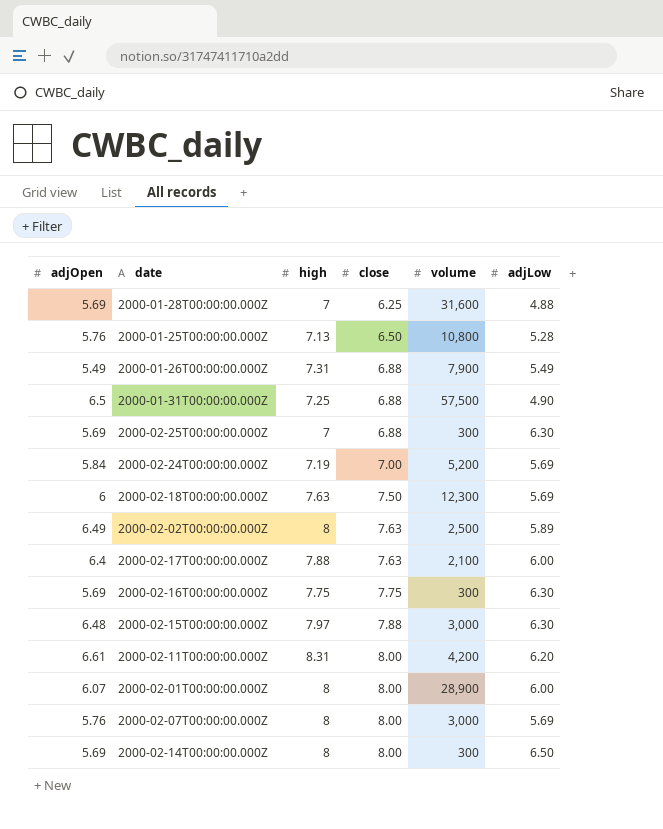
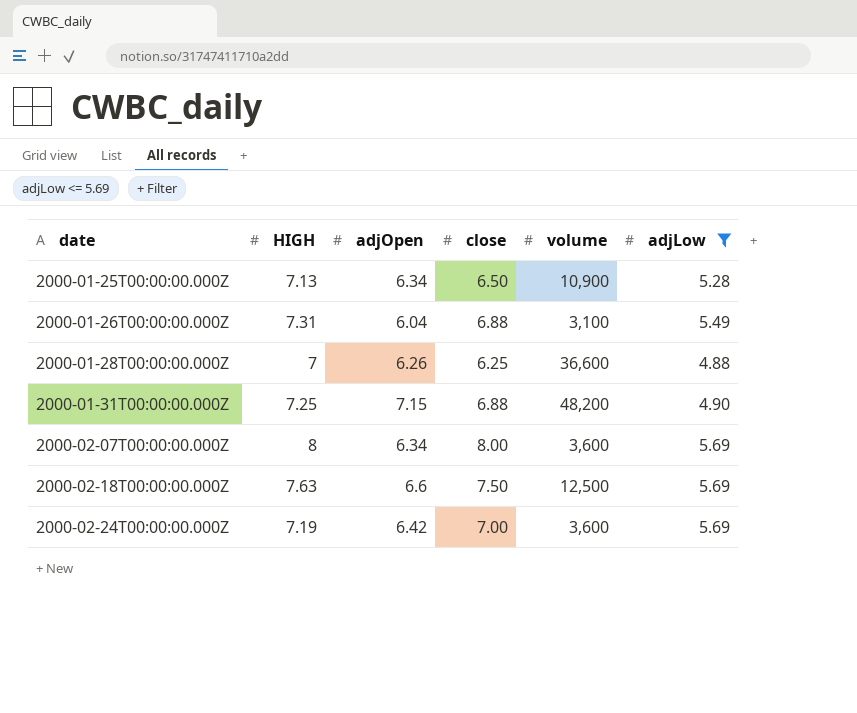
filter: none -> adjLow <= 5.69
row order: close ascending -> date ascending
column name: high -> HIGH
column adjOpen | position: 1 -> 3
2000-01-25T00:00:00.000Z | adjOpen: 5.76 -> 6.34
2000-01-25T00:00:00.000Z | volume: 10,800 -> 10,900
2000-01-26T00:00:00.000Z | adjOpen: 5.49 -> 6.04
2000-01-26T00:00:00.000Z | volume: 7,900 -> 3,100
2000-01-28T00:00:00.000Z | adjOpen: 5.69 -> 6.26
2000-01-28T00:00:00.000Z | volume: 31,600 -> 36,600
2000-01-31T00:00:00.000Z | adjOpen: 6.5 -> 7.15
2000-01-31T00:00:00.000Z | volume: 57,500 -> 48,200
2000-02-07T00:00:00.000Z | adjOpen: 5.76 -> 6.34
2000-02-07T00:00:00.000Z | volume: 3,000 -> 3,600
2000-02-18T00:00:00.000Z | adjOpen: 6 -> 6.6
2000-02-18T00:00:00.000Z | volume: 12,300 -> 12,500
2000-02-24T00:00:00.000Z | adjOpen: 5.84 -> 6.42
2000-02-24T00:00:00.000Z | volume: 5,200 -> 3,600

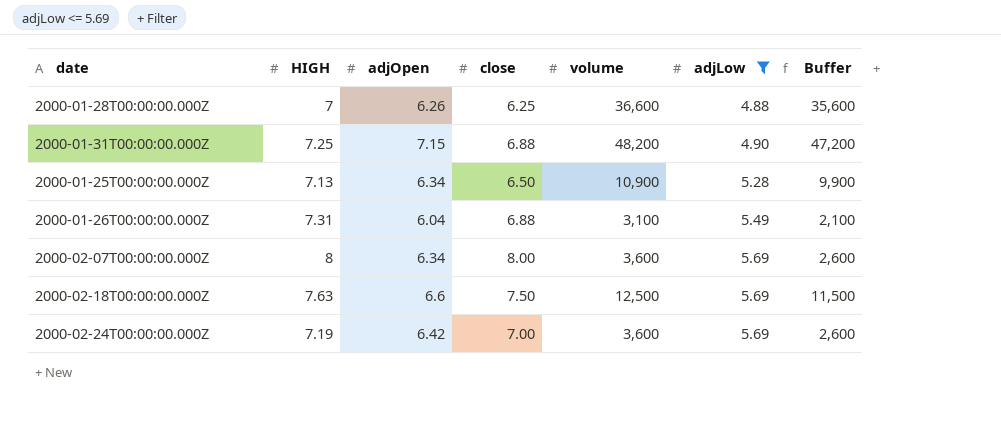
row order: date ascending -> adjLow ascending
column Buffer | formula: none -> [volume] - 1000

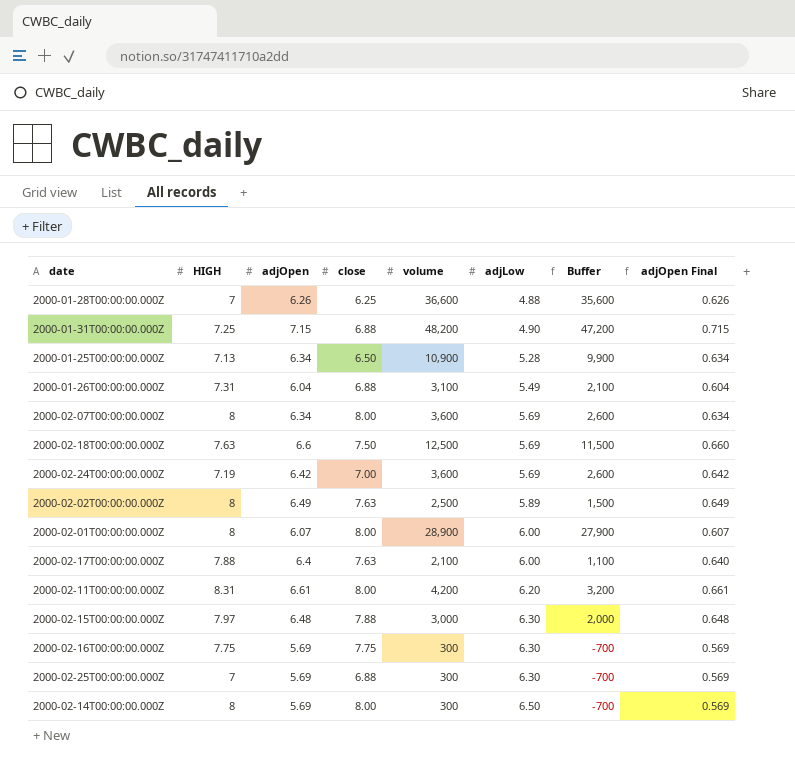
filter: adjLow <= 5.69 -> none
column adjOpen Final | formula: none -> [adjOpen] * 0.1

